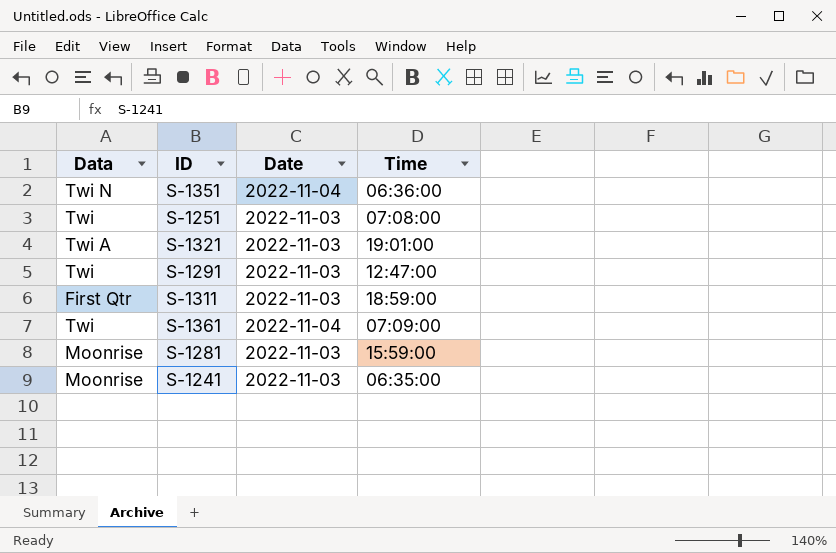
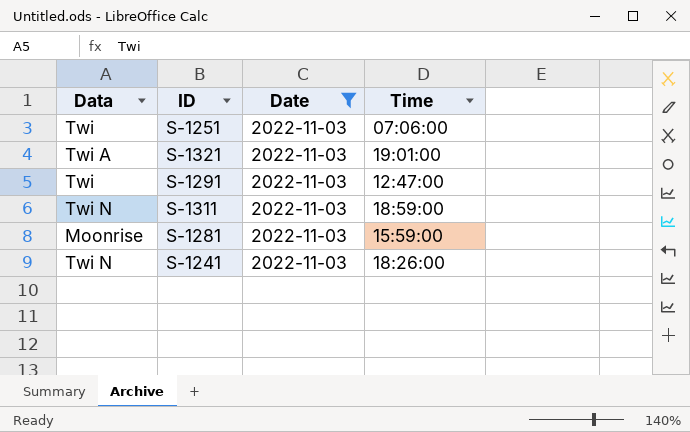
filter: none -> Date = 2022-11-03
S-1251 | Time: 07:08:00 -> 07:06:00
S-1311 | Data: First Qtr -> Twi N
S-1241 | Data: Moonrise -> Twi N
S-1241 | Time: 06:35:00 -> 18:26:00

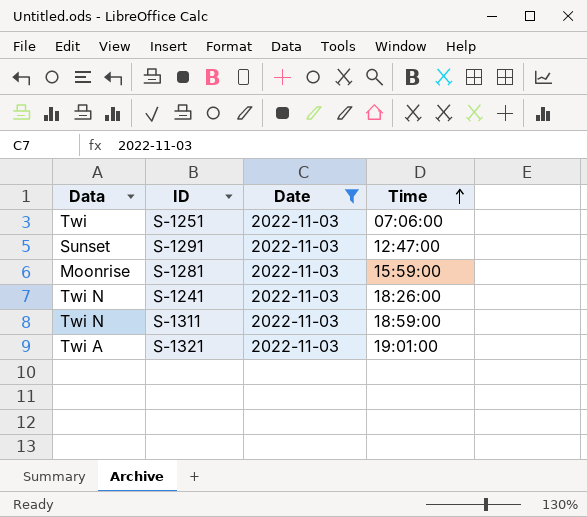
row order: none -> Time ascending
S-1291 | Data: Twi -> Sunset

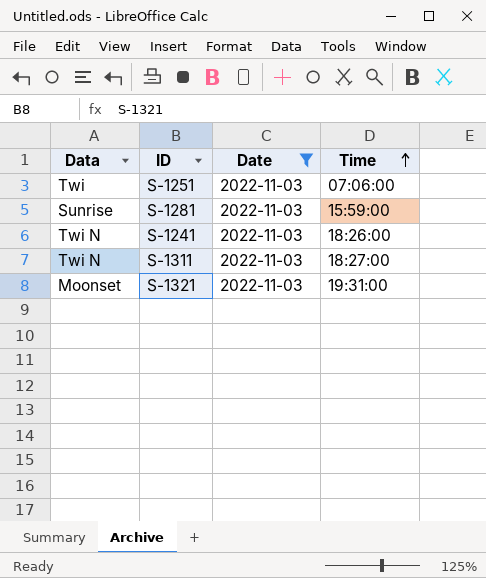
row S-1291: Sunset | 2022-11-03 | 12:47:00 -> none
S-1281 | Data: Moonrise -> Sunrise
S-1311 | Time: 18:59:00 -> 18:27:00
S-1321 | Data: Twi A -> Moonset
S-1321 | Time: 19:01:00 -> 19:31:00

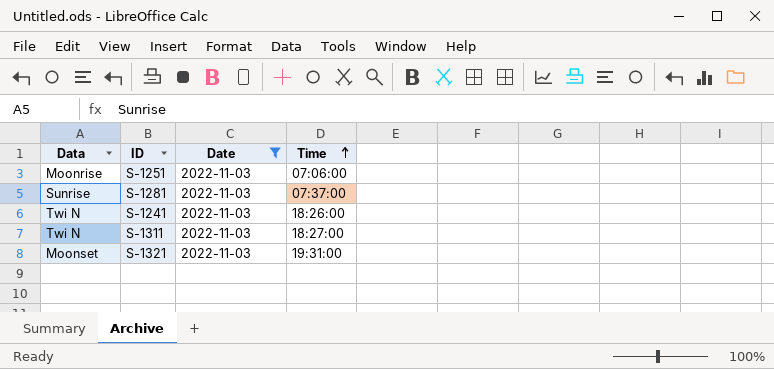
S-1251 | Data: Twi -> Moonrise
S-1281 | Time: 15:59:00 -> 07:37:00

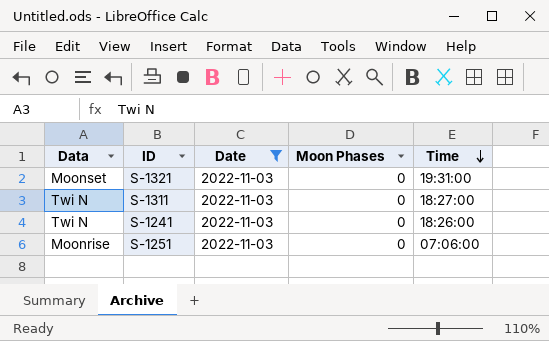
row order: Time ascending -> Time descending
column Moon Phases | position: none -> 4
row S-1281: Sunrise | 2022-11-03 | 07:37:00 -> none

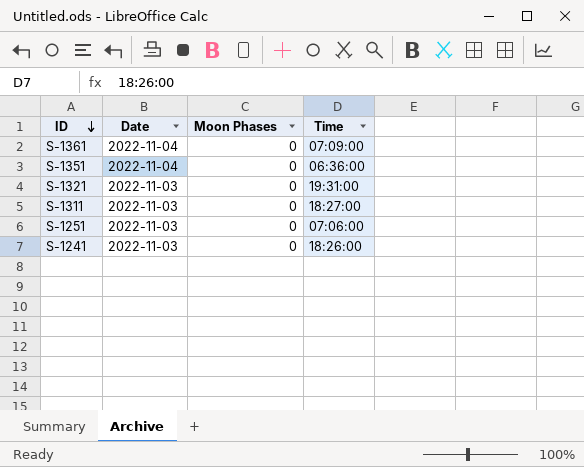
filter: Date = 2022-11-03 -> none
row order: Time descending -> ID descending
column Data | position: 1 -> none

